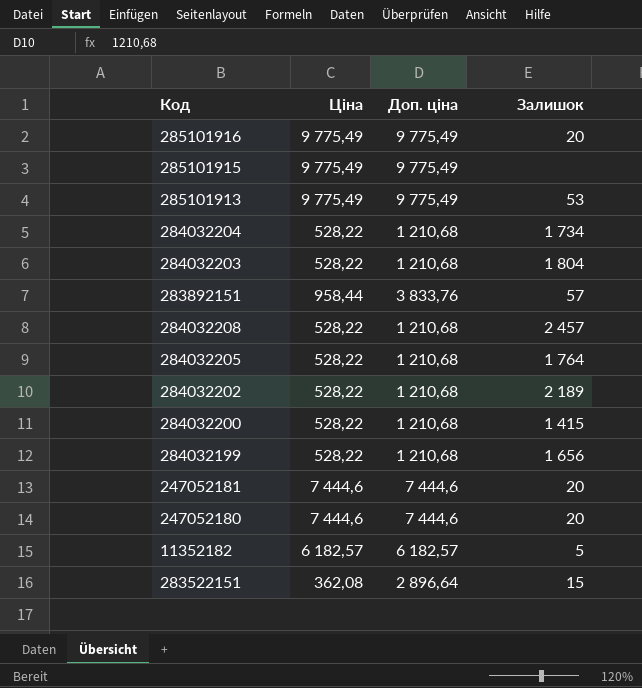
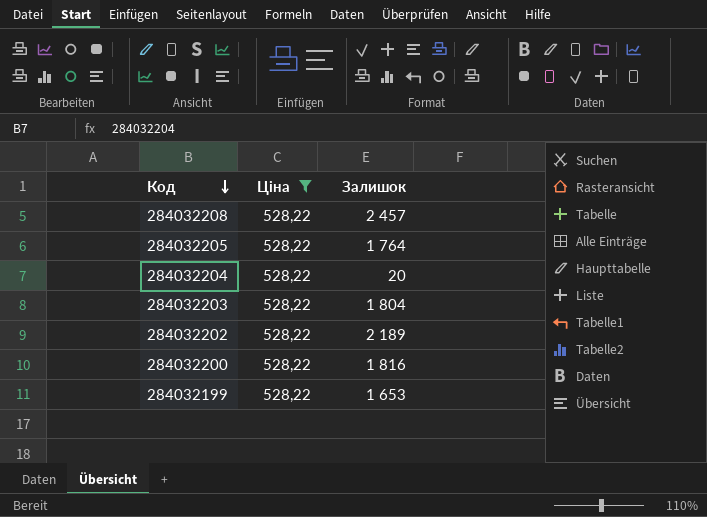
filter: none -> Ціна = 528,22
row order: none -> Код descending
column Доп. ціна | position: 3 -> none
284032204 | Залишок: 1 734 -> 20
284032200 | Залишок: 1 415 -> 1 816
284032199 | Залишок: 1 656 -> 1 653

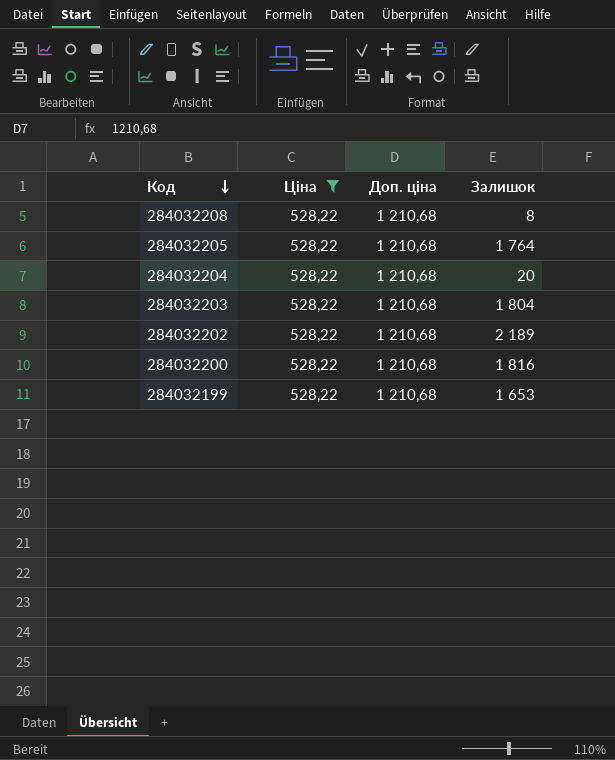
column Доп. ціна | position: none -> 3
284032208 | Залишок: 2 457 -> 8

